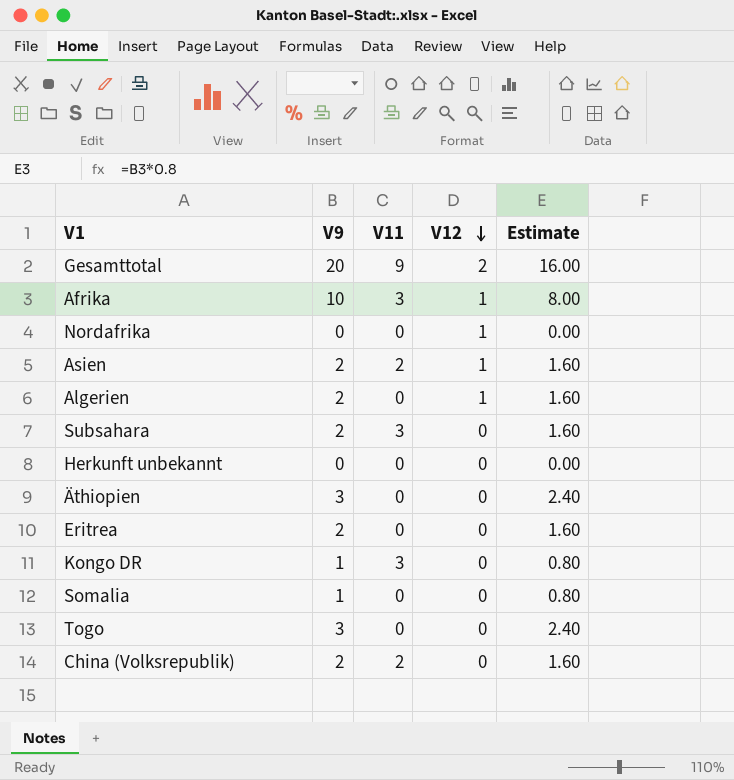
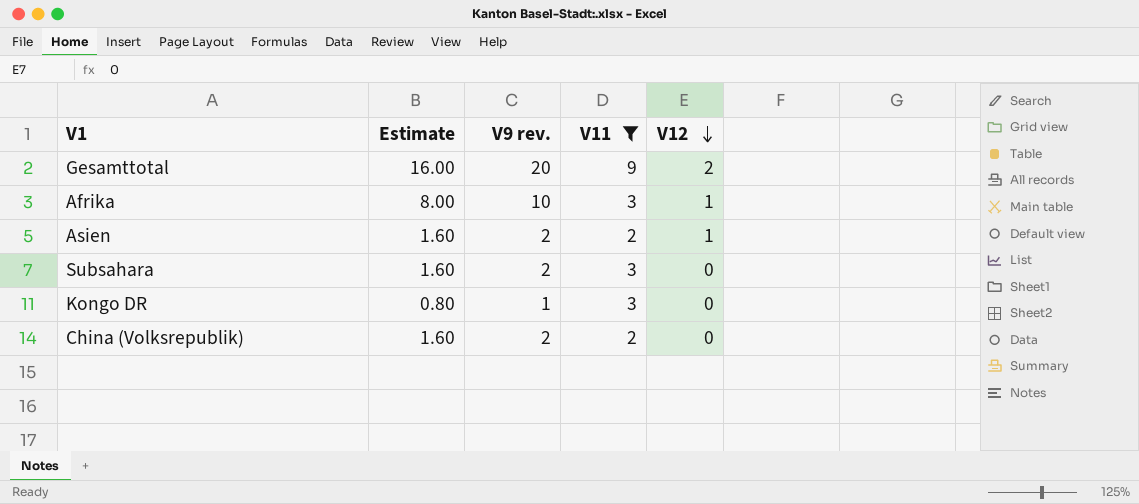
filter: none -> V11 != 0
column Estimate | position: 5 -> 2
column name: V9 -> V9 rev.

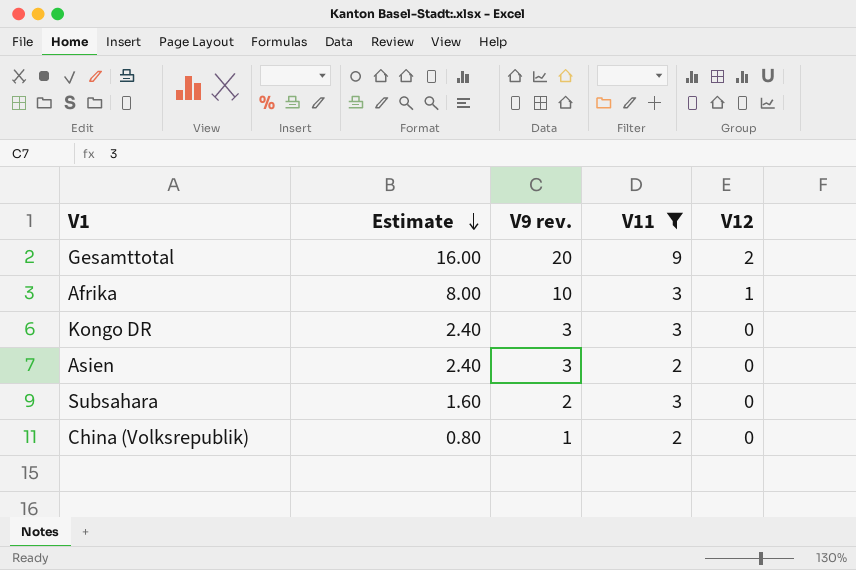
row order: V12 descending -> Estimate descending
Kongo DR | Estimate: 0.80 -> 2.40
Kongo DR | V9 rev.: 1 -> 3
Asien | Estimate: 1.60 -> 2.40
Asien | V9 rev.: 2 -> 3
Asien | V12: 1 -> 0
China (Volksrepublik) | Estimate: 1.60 -> 0.80
China (Volksrepublik) | V9 rev.: 2 -> 1

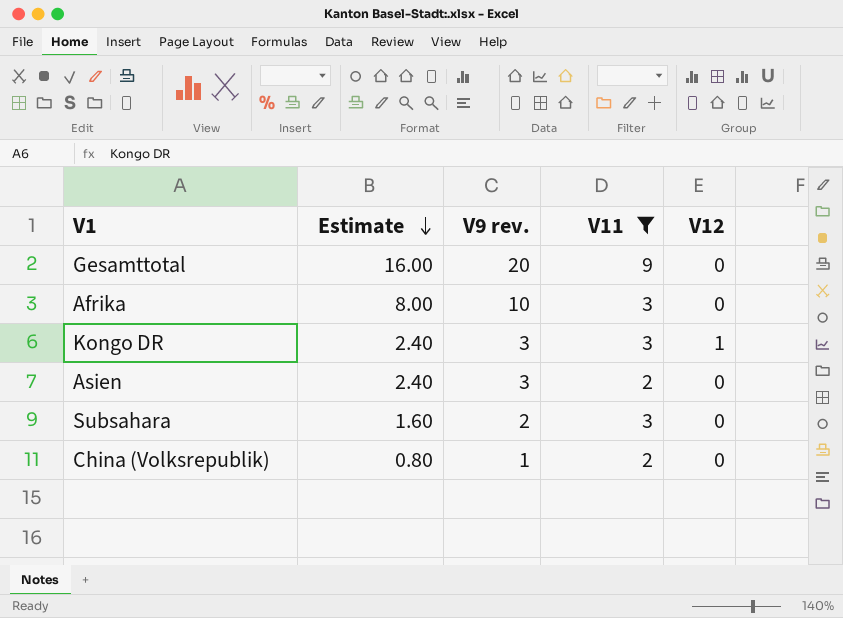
Gesamttotal | V12: 2 -> 0
Afrika | V12: 1 -> 0
Kongo DR | V12: 0 -> 1

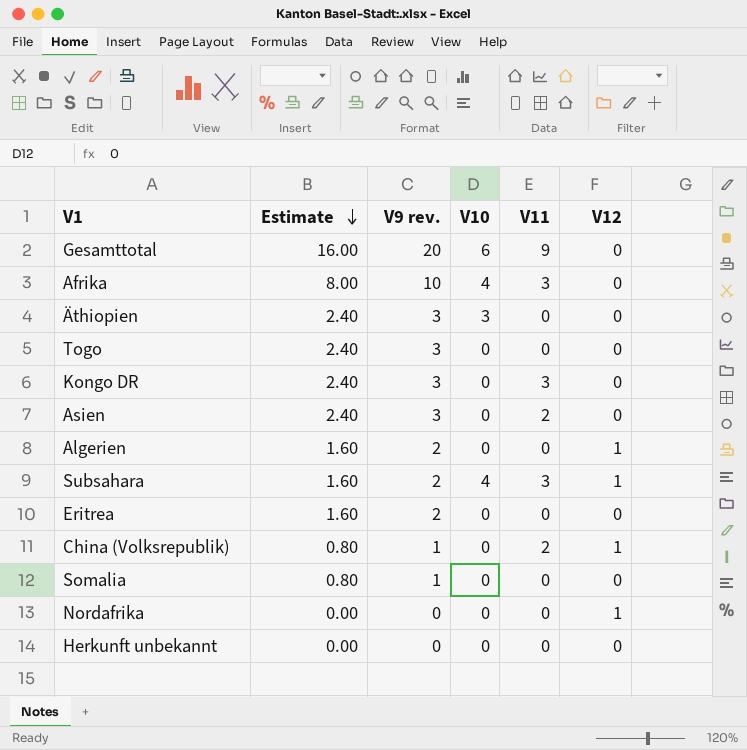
filter: V11 != 0 -> none
column V10 | position: none -> 4
Kongo DR | V12: 1 -> 0
Subsahara | V12: 0 -> 1
China (Volksrepublik) | V12: 0 -> 1

